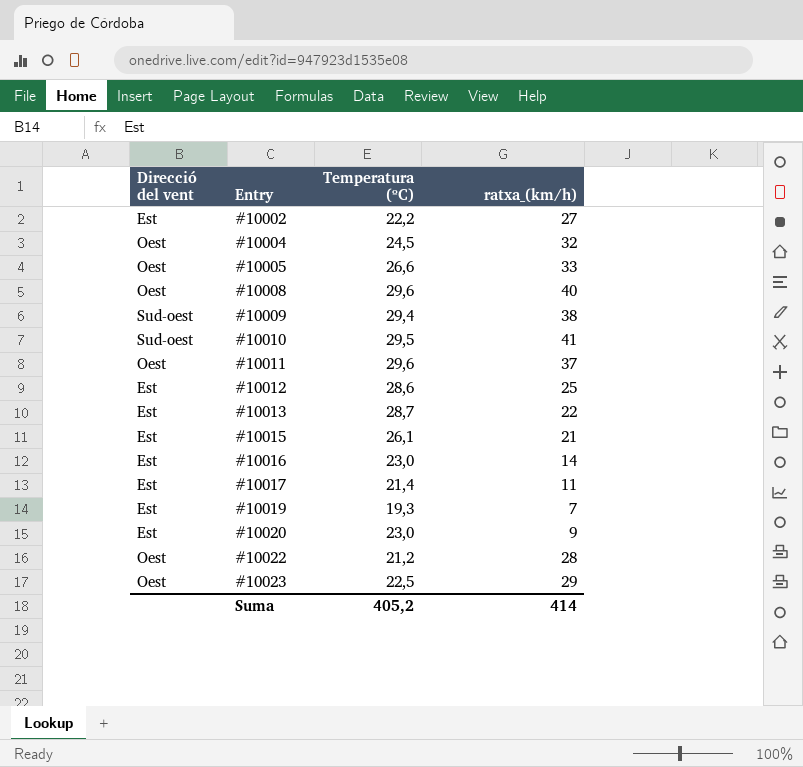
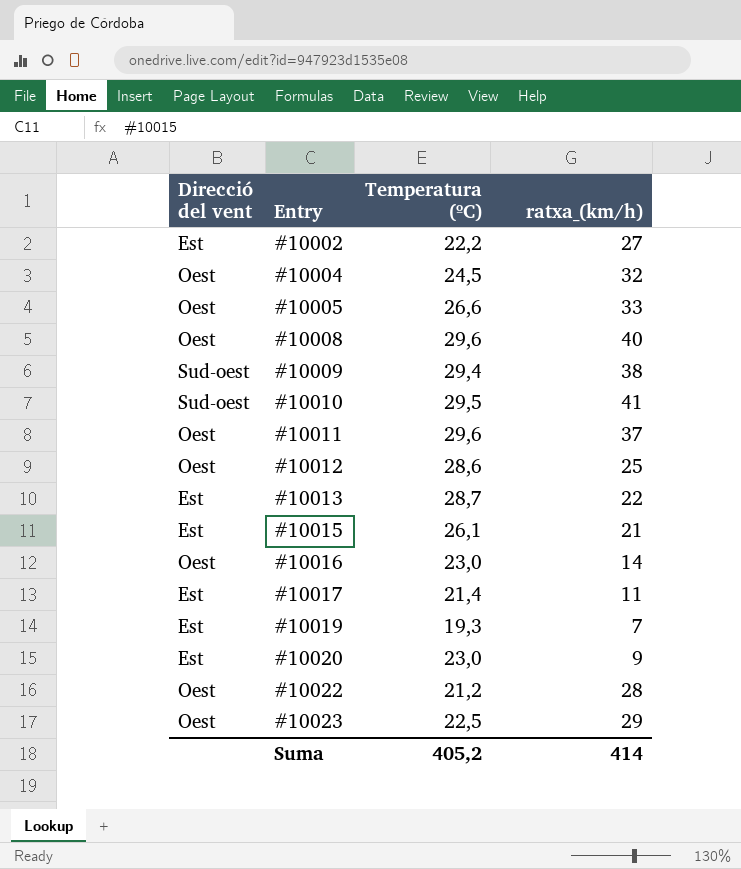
#10012 | Direcció del vent: Est -> Oest
#10016 | Direcció del vent: Est -> Oest

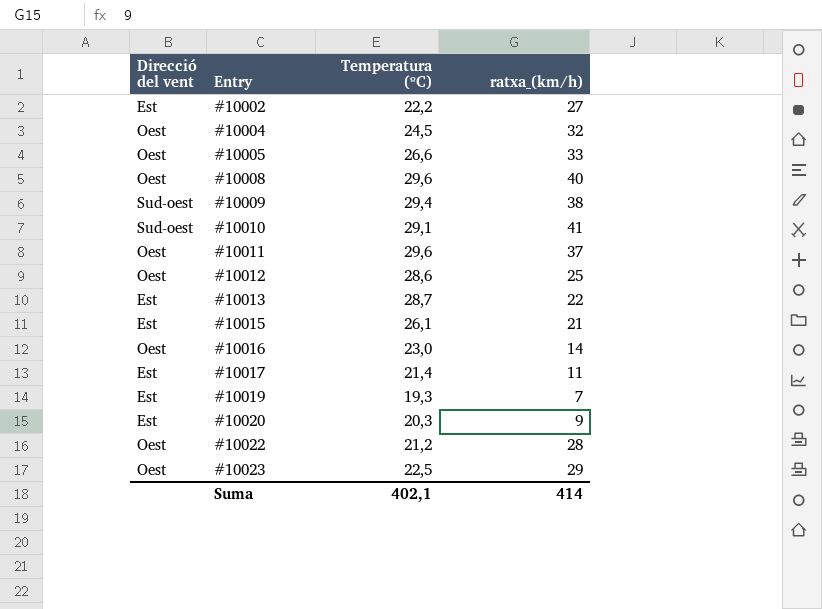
#10010 | Temperatura (ºC): 29,5 -> 29,1
#10020 | Temperatura (ºC): 23,0 -> 20,3
Suma | Temperatura (ºC): 405,2 -> 402,1

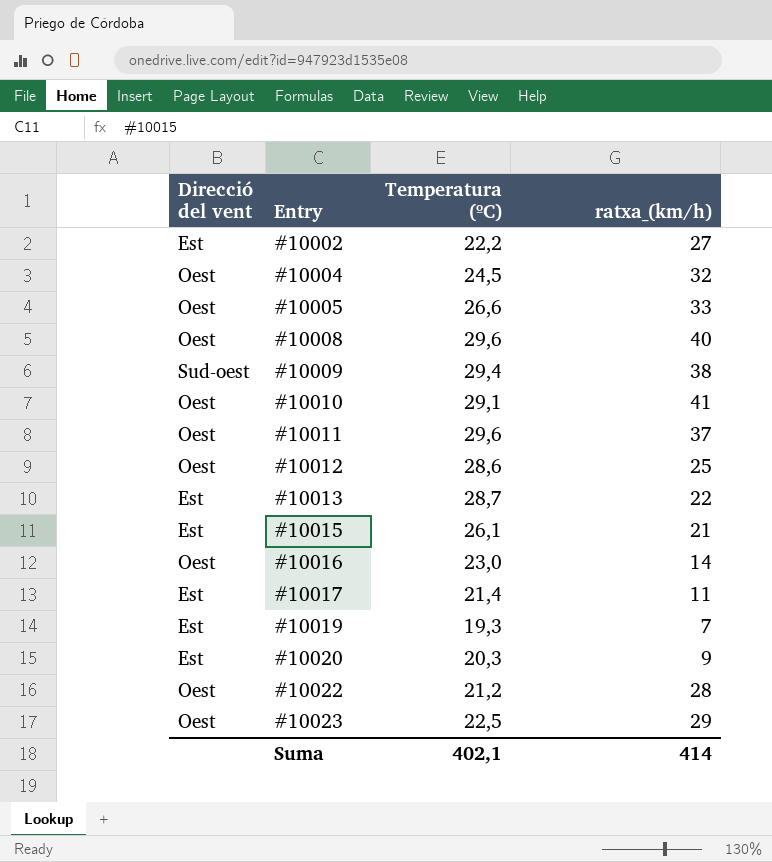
#10010 | Direcció del vent: Sud-oest -> Oest

